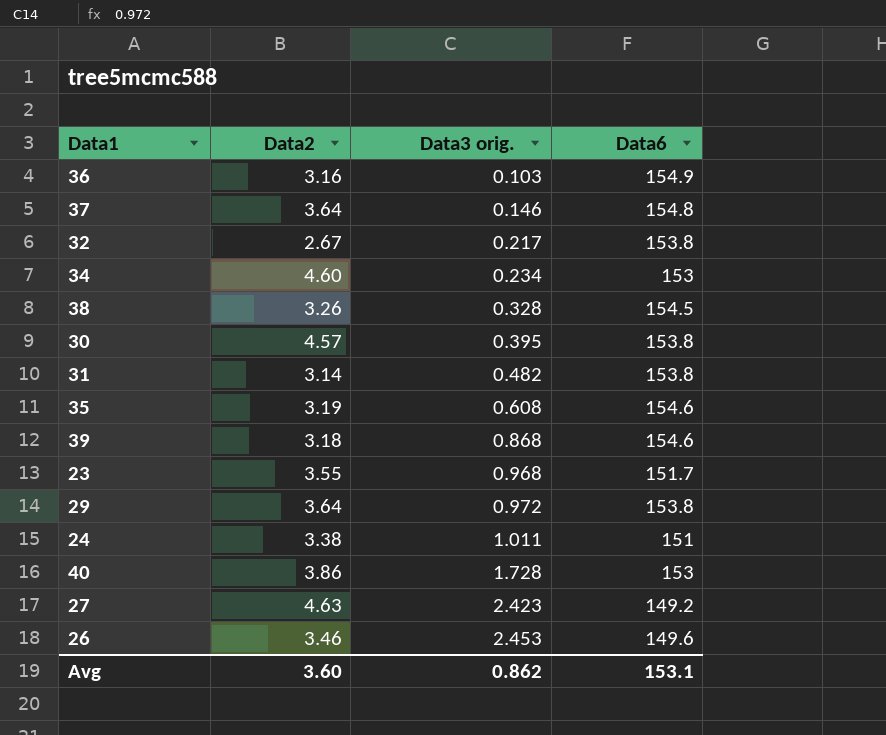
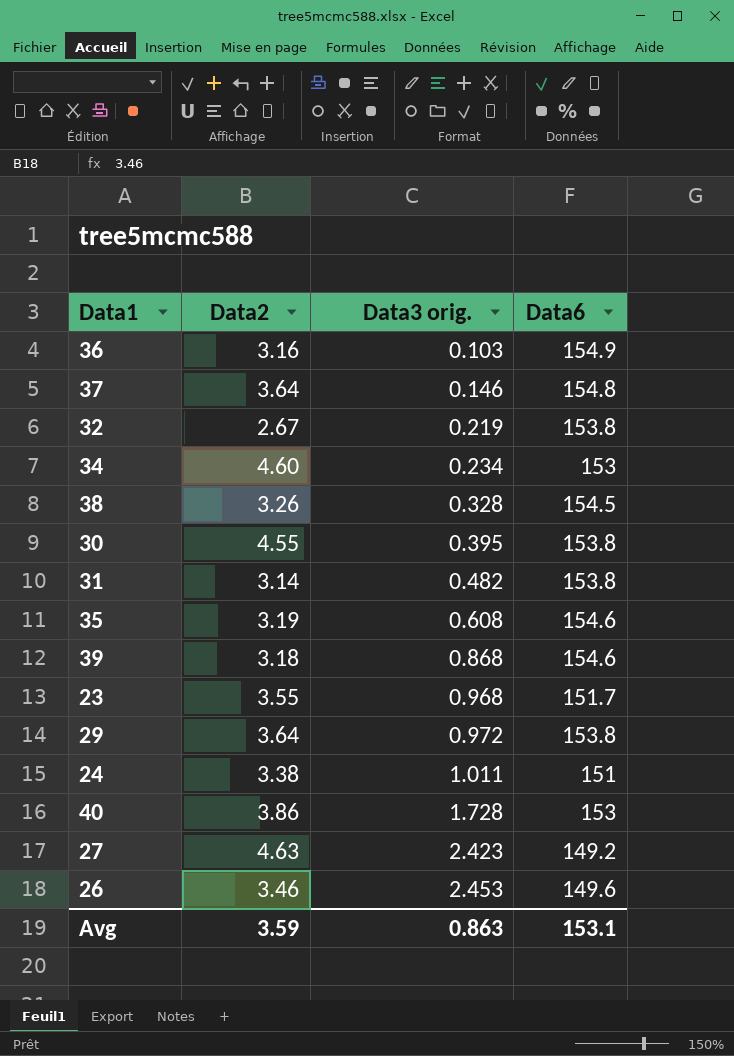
32 | Data3 orig.: 0.217 -> 0.219
30 | Data2: 4.57 -> 4.55
Avg | Data2: 3.60 -> 3.59
Avg | Data3 orig.: 0.862 -> 0.863

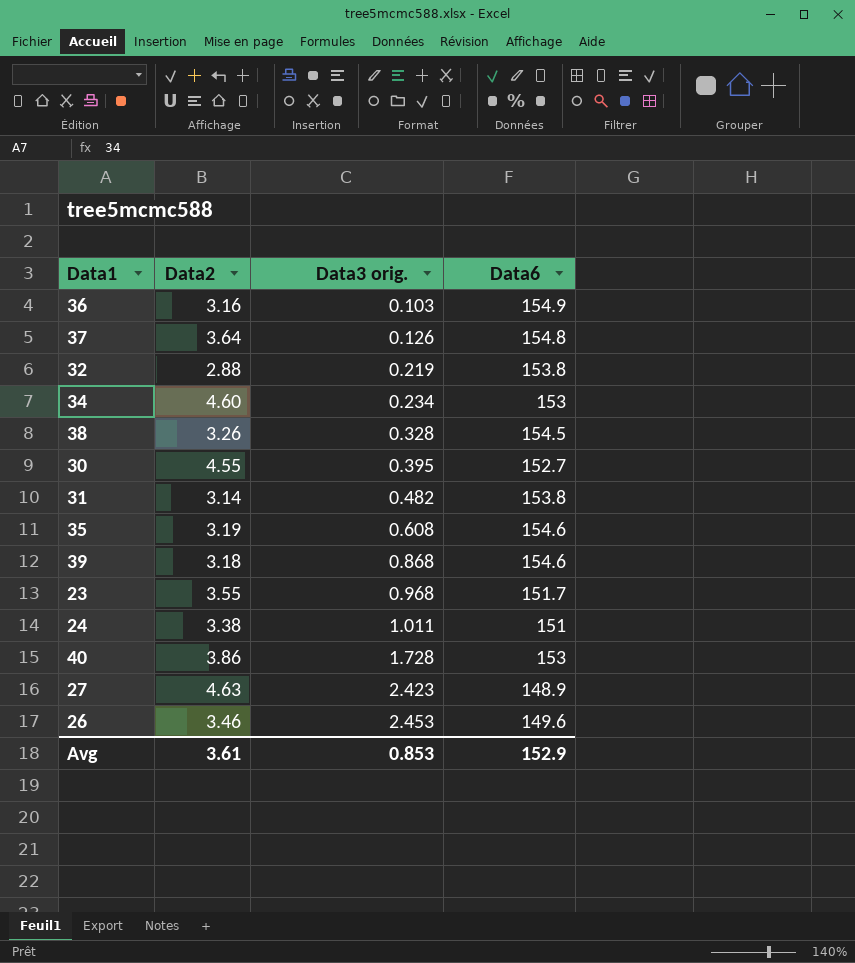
row 29: 3.64 | 0.972 | 153.8 -> none
37 | Data3 orig.: 0.146 -> 0.126
32 | Data2: 2.67 -> 2.88
30 | Data6: 153.8 -> 152.7
27 | Data6: 149.2 -> 148.9
Avg | Data2: 3.59 -> 3.61
Avg | Data3 orig.: 0.863 -> 0.853
Avg | Data6: 153.1 -> 152.9

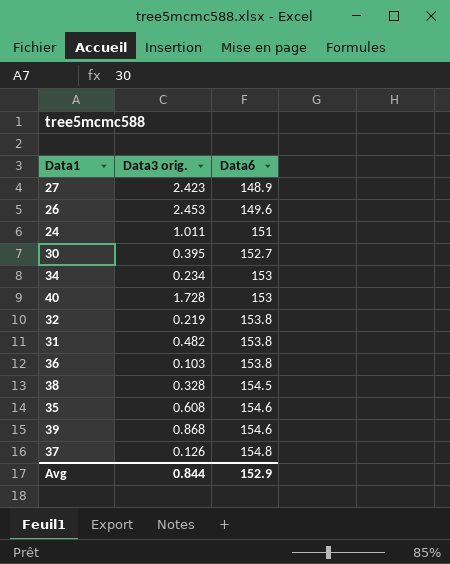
row order: Data3 orig. ascending -> Data6 ascending
column Data2 | position: 2 -> none
row 23: 3.55 | 0.968 | 151.7 -> none
36 | Data6: 154.9 -> 153.8
Avg | Data3 orig.: 0.853 -> 0.844

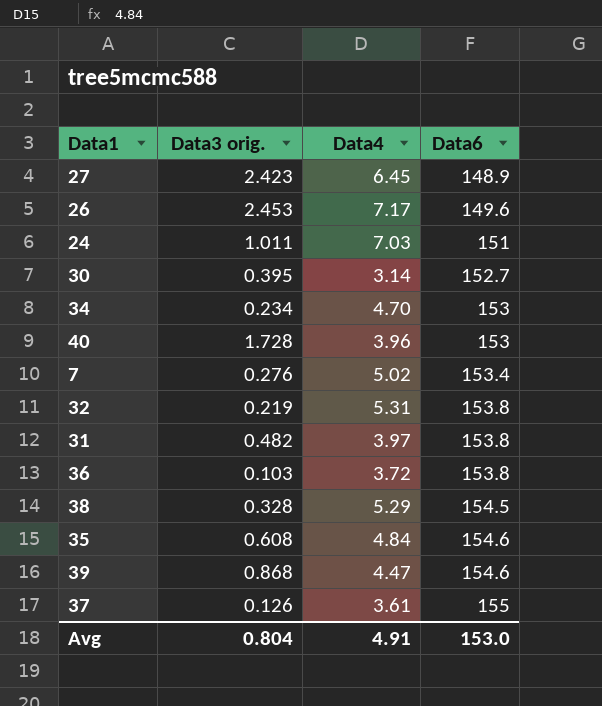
column Data4 | position: none -> 3
row 7: none -> 0.276 | 5.02 | 153.4
37 | Data6: 154.8 -> 155
Avg | Data3 orig.: 0.844 -> 0.804
Avg | Data6: 152.9 -> 153.0

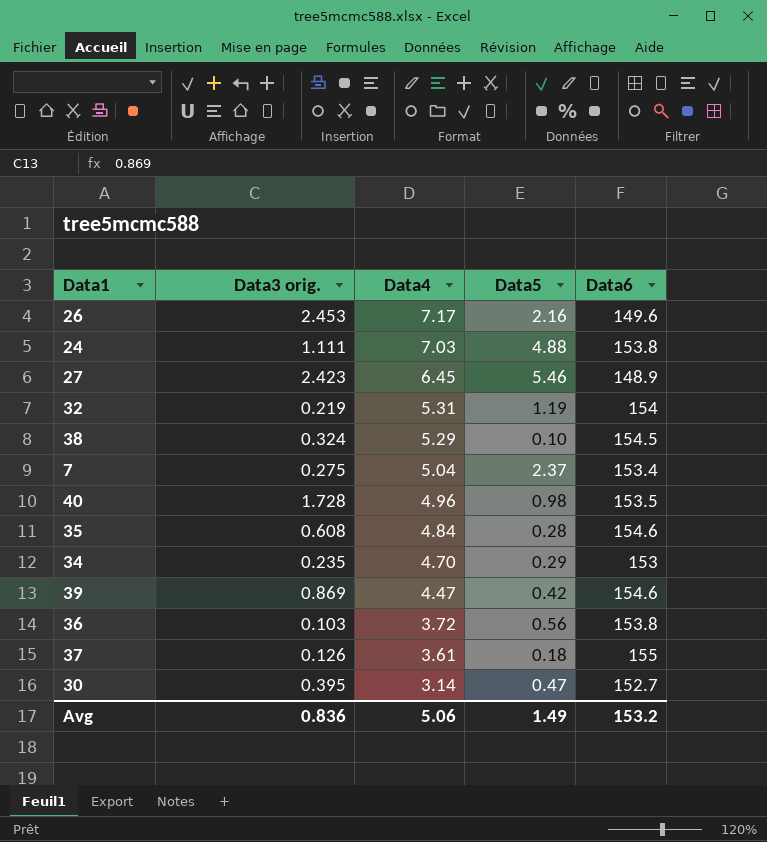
row order: Data6 ascending -> Data4 descending
column Data5 | position: none -> 4
row 31: 0.482 | 3.97 | 153.8 -> none
24 | Data3 orig.: 1.011 -> 1.111
24 | Data6: 151 -> 153.8
32 | Data6: 153.8 -> 154
38 | Data3 orig.: 0.328 -> 0.324
7 | Data3 orig.: 0.276 -> 0.275
7 | Data4: 5.02 -> 5.04
40 | Data4: 3.96 -> 4.96
40 | Data6: 153 -> 153.5
34 | Data3 orig.: 0.234 -> 0.235
39 | Data3 orig.: 0.868 -> 0.869
Avg | Data3 orig.: 0.804 -> 0.836
Avg | Data4: 4.91 -> 5.06
Avg | Data6: 153.0 -> 153.2

